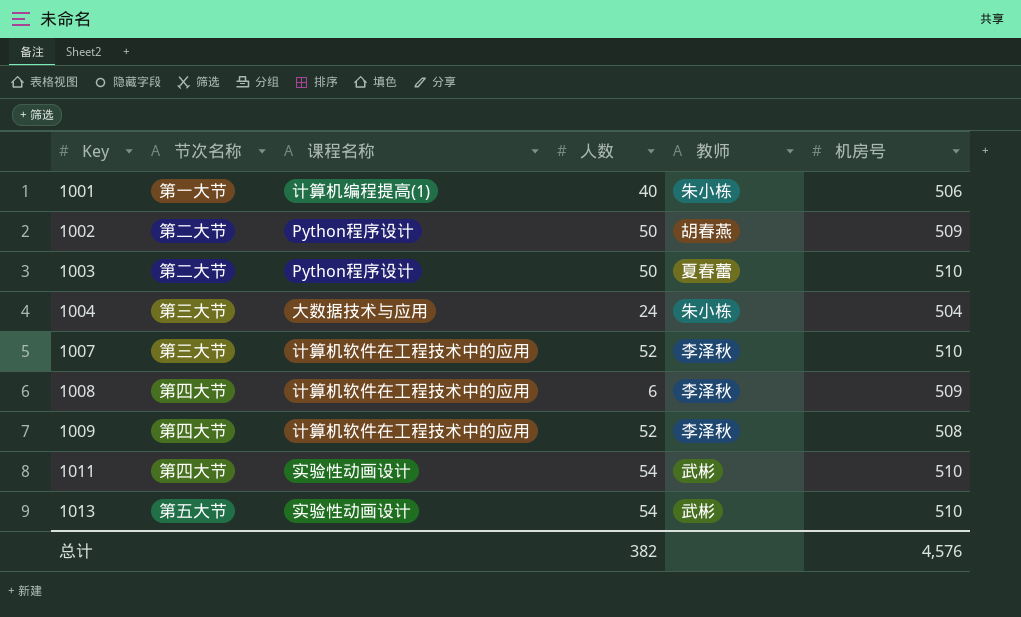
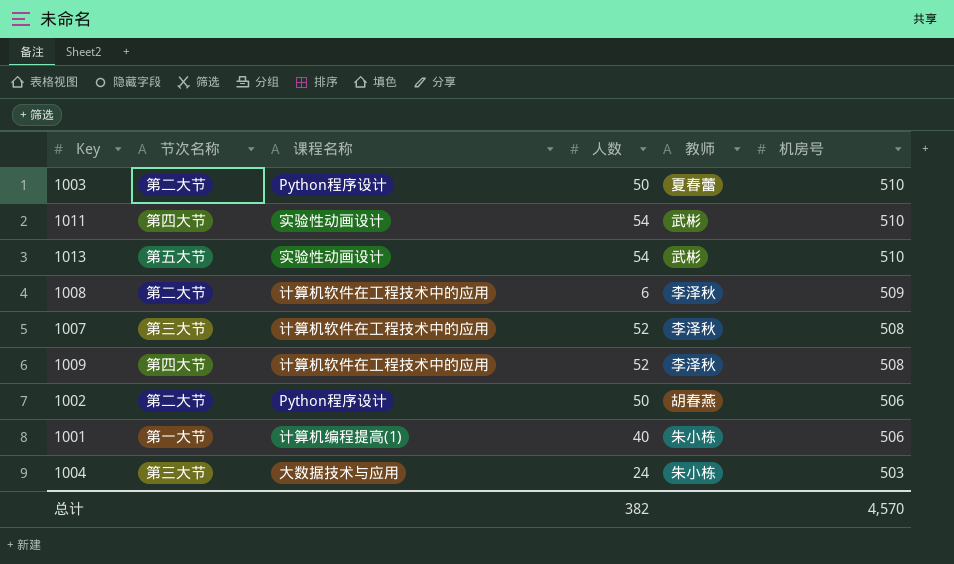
row order: Key ascending -> 机房号 descending
1008 | 节次名称: 第四大节 -> 第二大节
1007 | 机房号: 510 -> 508
1002 | 机房号: 509 -> 506
1004 | 机房号: 504 -> 503
总计 | 机房号: 4,576 -> 4,570

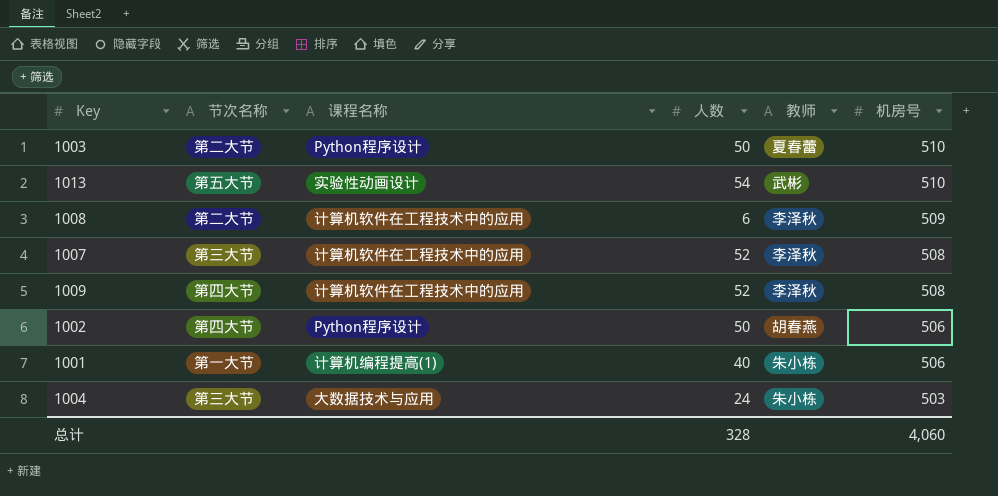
row 1011: 第四大节 | 实验性动画设计 | 54 | 武彬 | 510 -> none
1002 | 节次名称: 第二大节 -> 第四大节
总计 | 人数: 382 -> 328
总计 | 机房号: 4,570 -> 4,060

